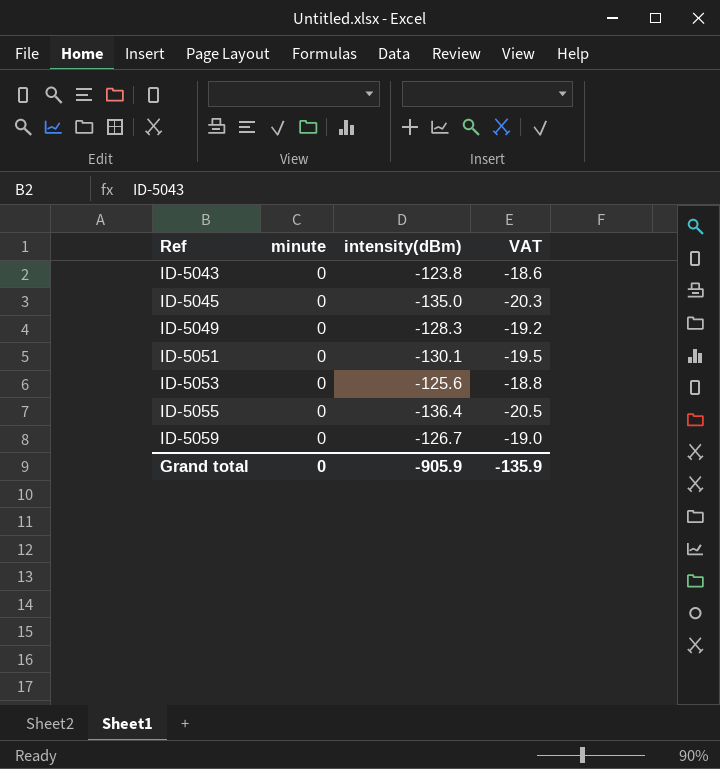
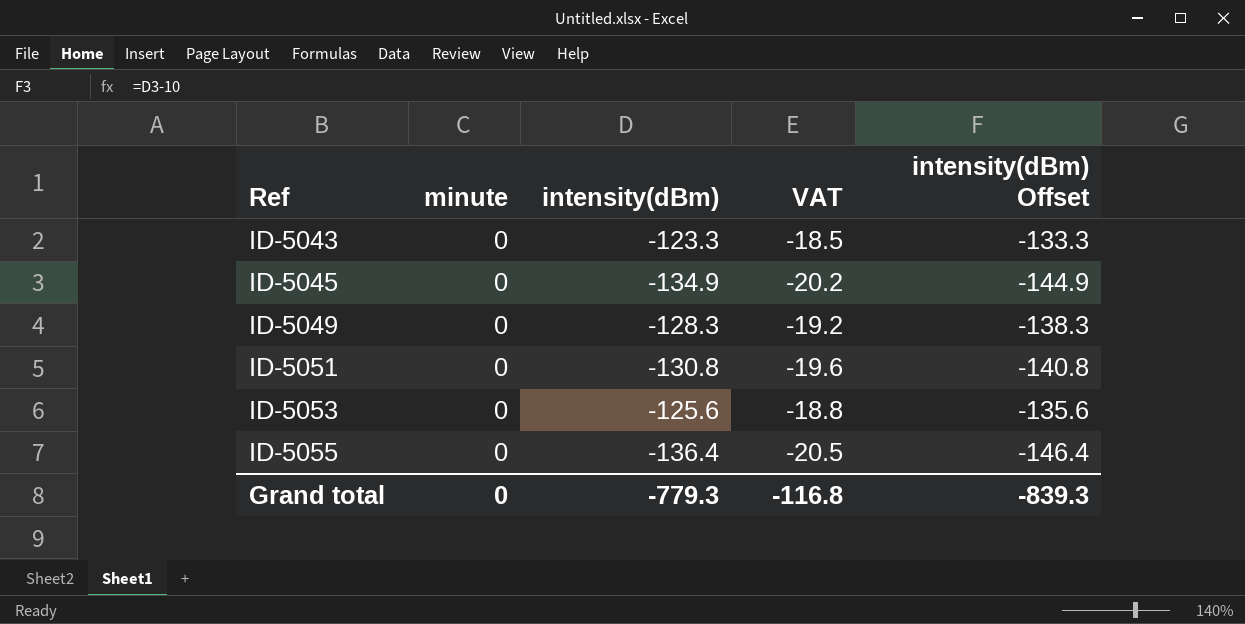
column intensity(dBm) Offset | formula: none -> [intensity(dBm)] - 10
row ID-5059: 0 | -126.7 | -19.0 -> none
ID-5043 | intensity(dBm): -123.8 -> -123.3
ID-5043 | VAT: -18.6 -> -18.5
ID-5045 | intensity(dBm): -135.0 -> -134.9
ID-5045 | VAT: -20.3 -> -20.2
ID-5051 | intensity(dBm): -130.1 -> -130.8
ID-5051 | VAT: -19.5 -> -19.6
Grand total | intensity(dBm): -905.9 -> -779.3
Grand total | VAT: -135.9 -> -116.8

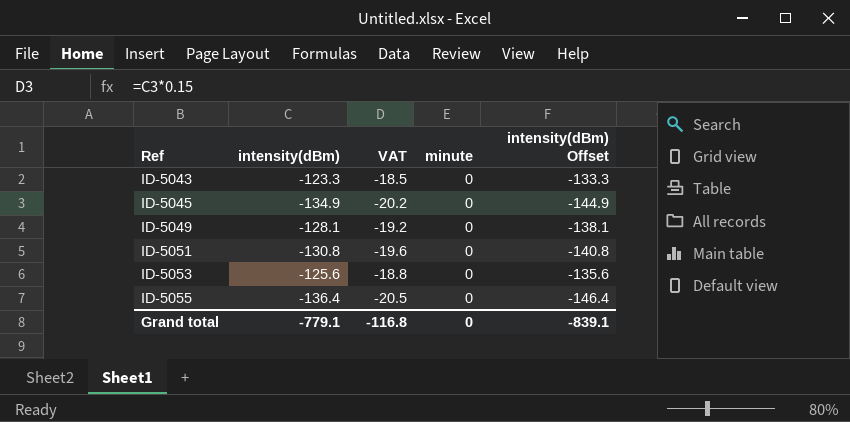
column minute | position: 2 -> 4
ID-5049 | intensity(dBm): -128.3 -> -128.1
ID-5049 | intensity(dBm) Offset: -138.3 -> -138.1
Grand total | intensity(dBm): -779.3 -> -779.1
Grand total | intensity(dBm) Offset: -839.3 -> -839.1

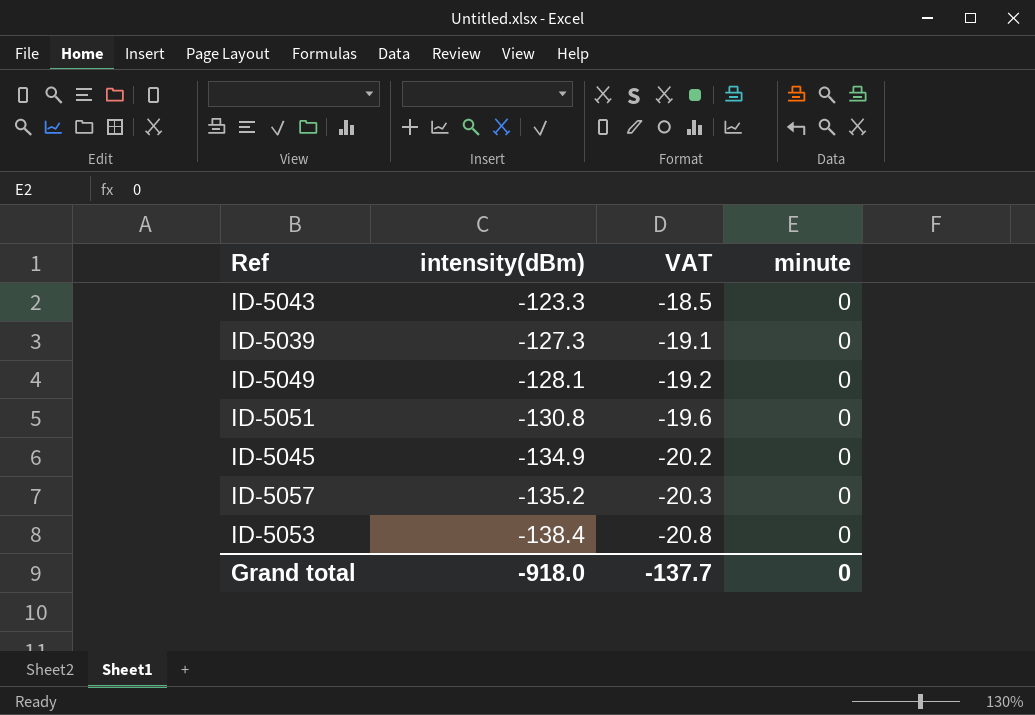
row order: Ref ascending -> intensity(dBm) descending
column intensity(dBm) Offset | formula: [intensity(dBm)] - 10 -> none
row ID-5055: -136.4 | -20.5 | 0 | -146.4 -> none
row ID-5039: none -> -127.3 | -19.1 | 0
row ID-5057: none -> -135.2 | -20.3 | 0
ID-5053 | intensity(dBm): -125.6 -> -138.4
ID-5053 | VAT: -18.8 -> -20.8
Grand total | intensity(dBm): -779.1 -> -918.0
Grand total | VAT: -116.8 -> -137.7

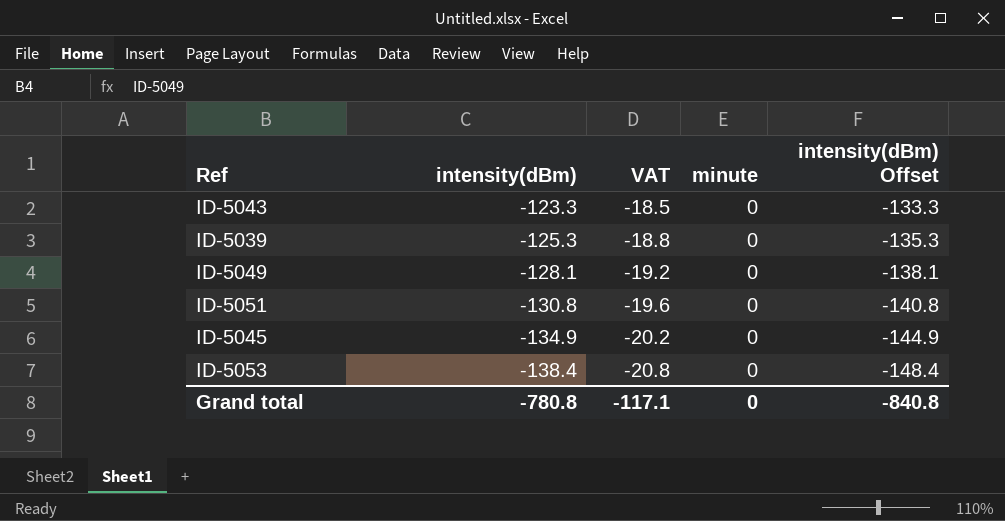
column intensity(dBm) Offset | formula: none -> [intensity(dBm)] - 10
row ID-5057: -135.2 | -20.3 | 0 -> none
ID-5039 | intensity(dBm): -127.3 -> -125.3
ID-5039 | VAT: -19.1 -> -18.8
Grand total | intensity(dBm): -918.0 -> -780.8
Grand total | VAT: -137.7 -> -117.1

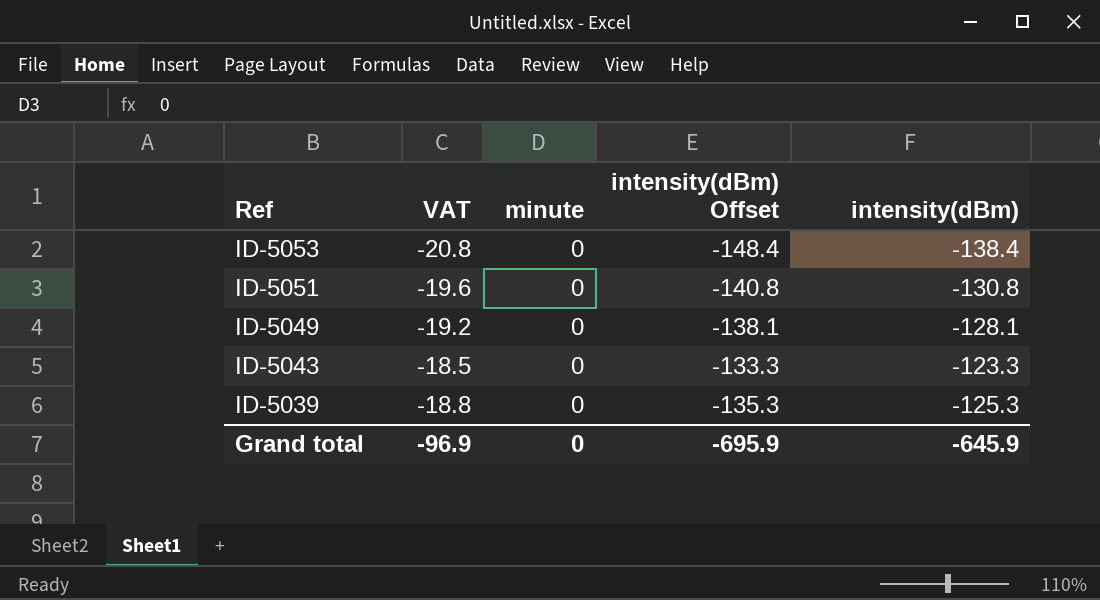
row order: intensity(dBm) descending -> Ref descending
column intensity(dBm) | position: 2 -> 5
row ID-5045: -134.9 | -20.2 | 0 | -144.9 -> none
Grand total | VAT: -117.1 -> -96.9
Grand total | intensity(dBm) Offset: -840.8 -> -695.9
Grand total | intensity(dBm): -780.8 -> -645.9

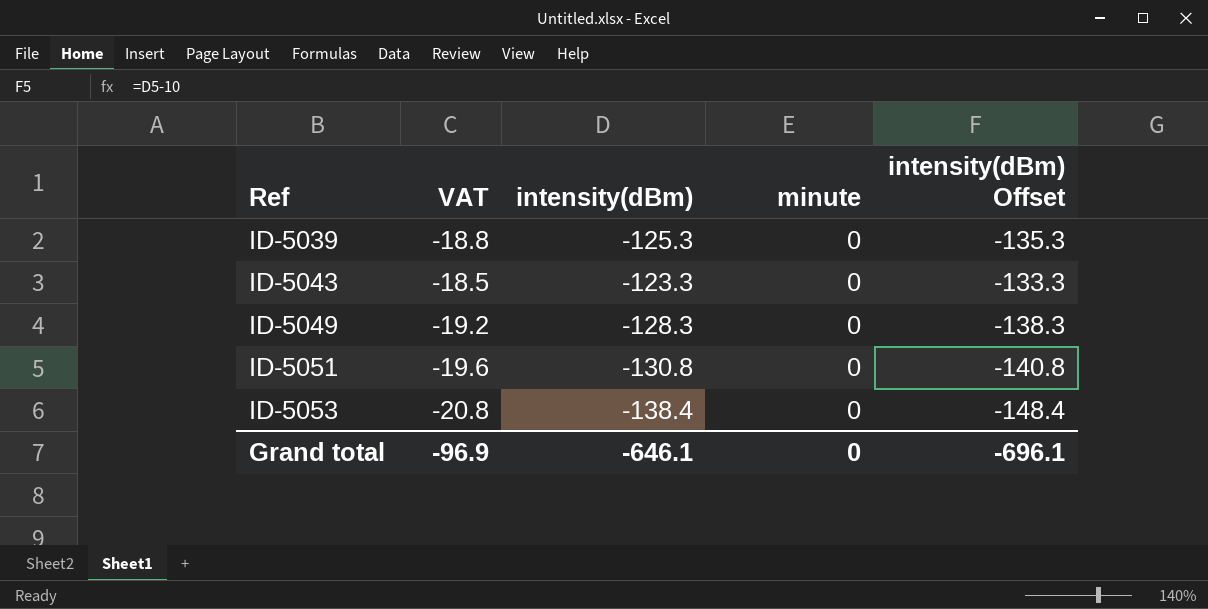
row order: Ref descending -> Ref ascending
column intensity(dBm) | position: 5 -> 3
ID-5049 | intensity(dBm): -128.1 -> -128.3
ID-5049 | intensity(dBm) Offset: -138.1 -> -138.3
Grand total | intensity(dBm): -645.9 -> -646.1
Grand total | intensity(dBm) Offset: -695.9 -> -696.1

